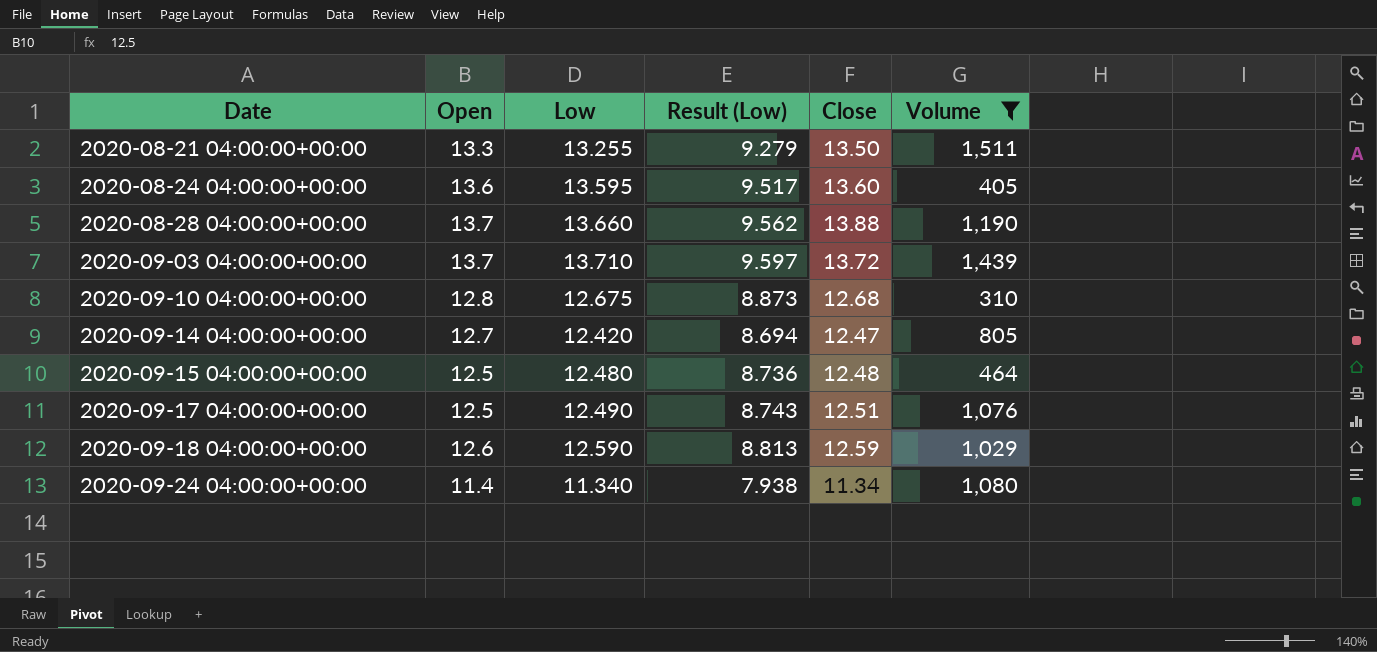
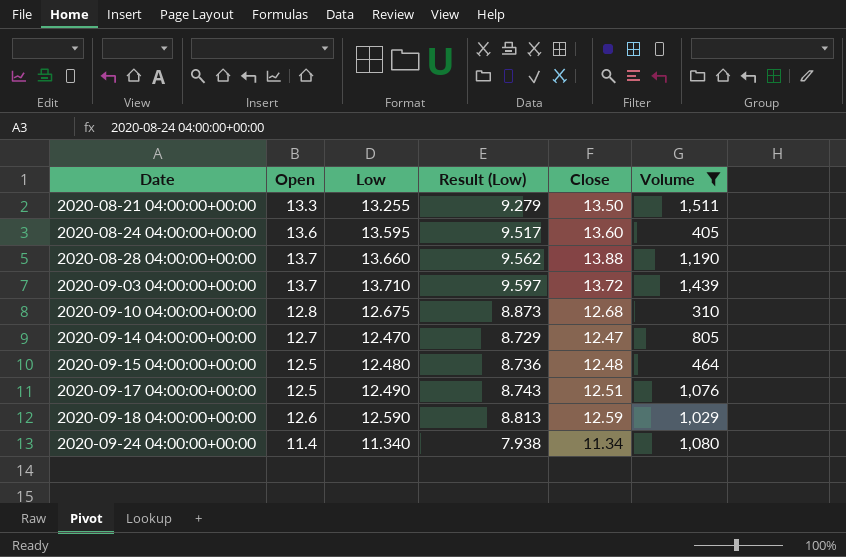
2020-09-14 04:00:00+00:00 | Low: 12.420 -> 12.470
2020-09-14 04:00:00+00:00 | Result (Low): 8.694 -> 8.729

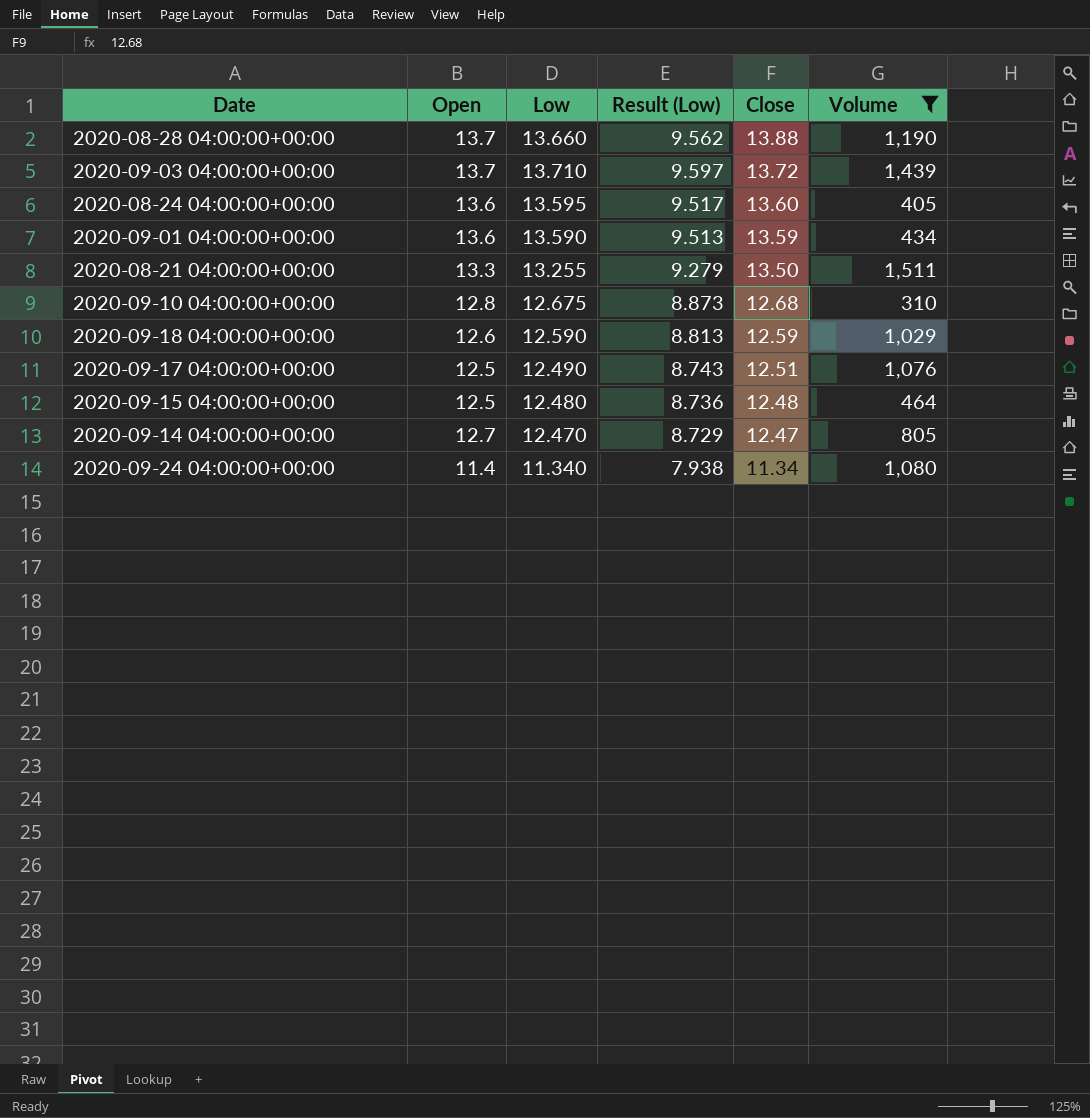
row order: Date ascending -> Close descending
row 2020-09-01 04:00:00+00:00: none -> 13.6 | 13.590 | 9.513 | 13.59 | 434

